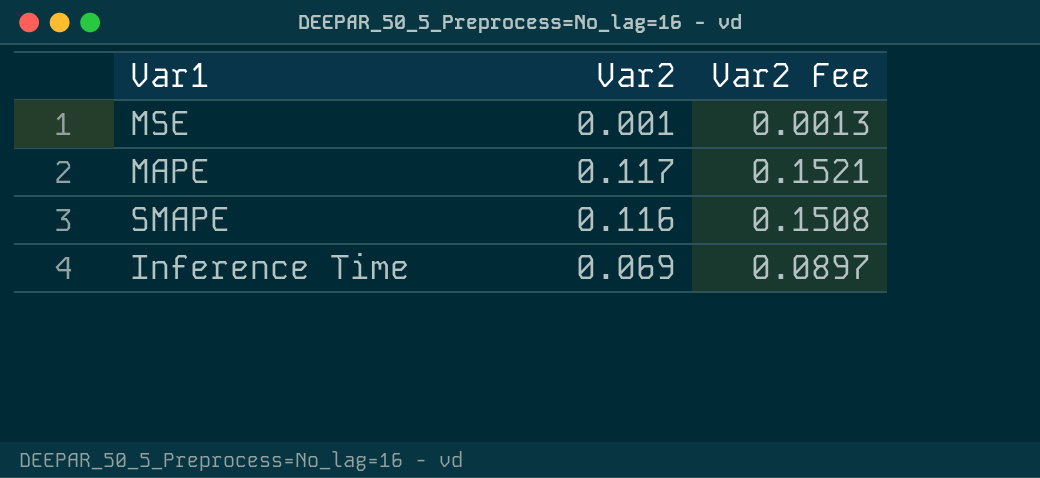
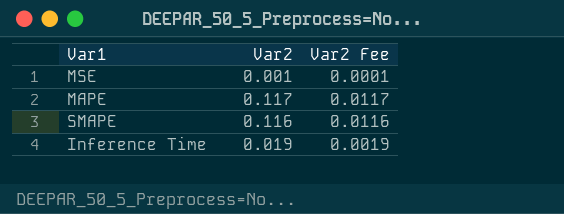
column Var2 Fee | formula: [Var2] * 1.3 -> [Var2] * 0.1
Inference Time | Var2: 0.069 -> 0.019

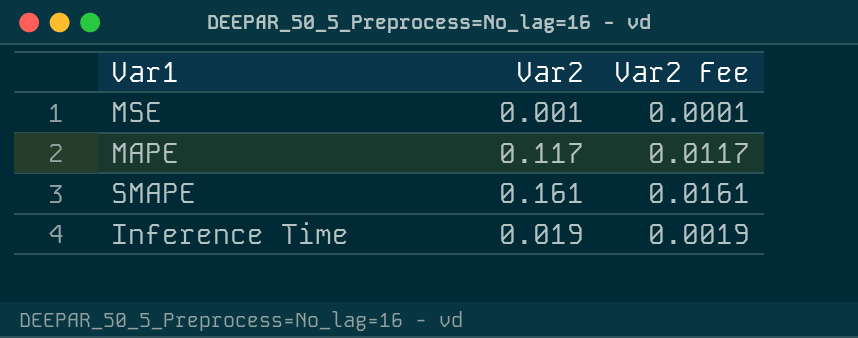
SMAPE | Var2: 0.116 -> 0.161
SMAPE | Var2 Fee: 0.0116 -> 0.0161

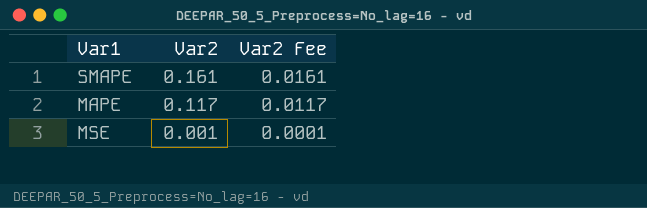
row order: none -> Var2 descending
row Inference Time: 0.019 | 0.0019 -> none

